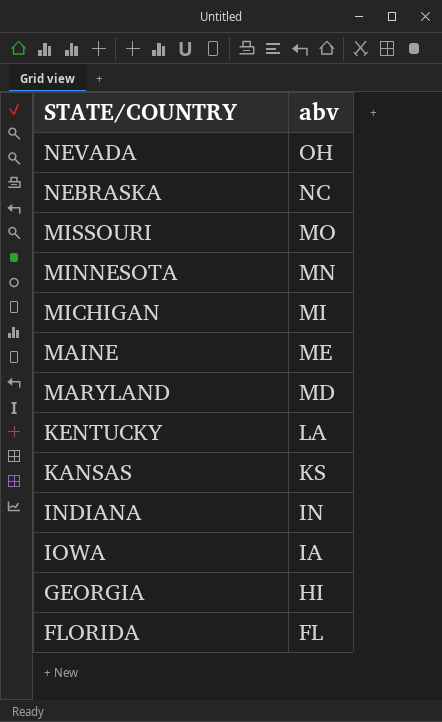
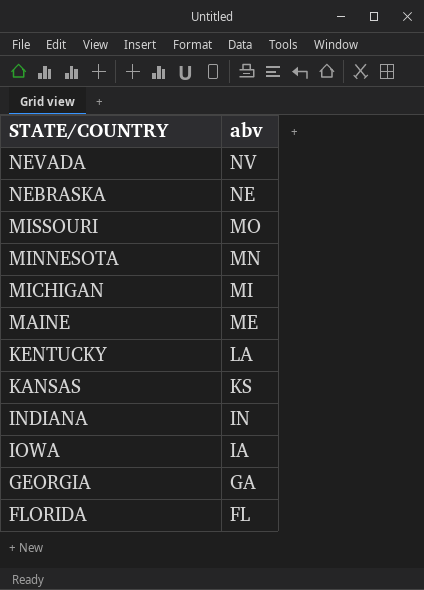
row MARYLAND: MD -> none
NEVADA | abv: OH -> NV
NEBRASKA | abv: NC -> NE
GEORGIA | abv: HI -> GA

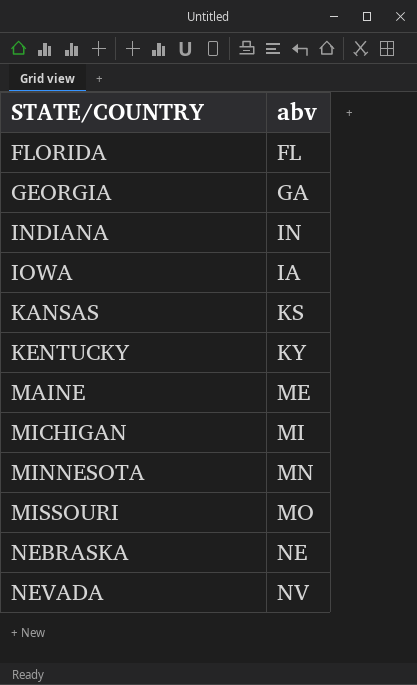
row order: abv descending -> STATE/COUNTRY ascending
KENTUCKY | abv: LA -> KY

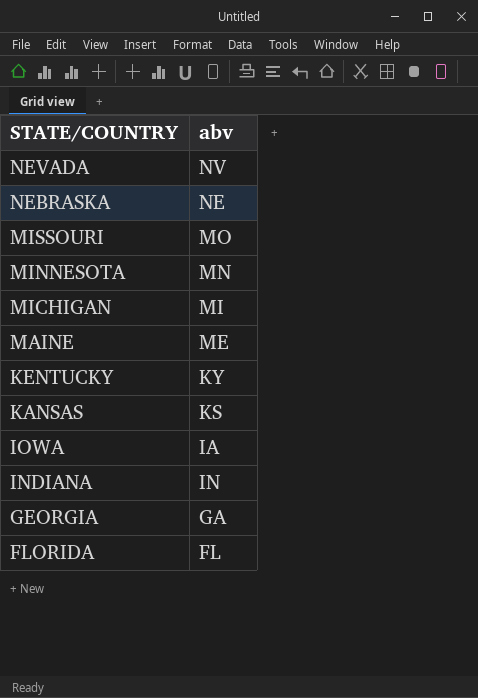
row order: STATE/COUNTRY ascending -> STATE/COUNTRY descending

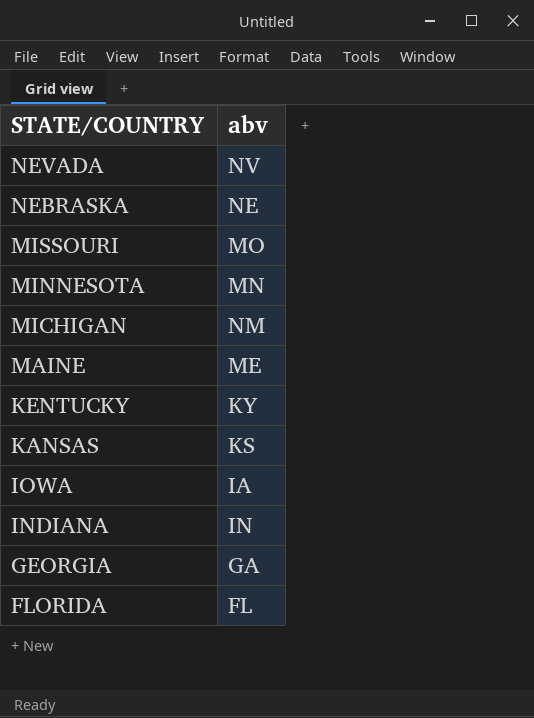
MICHIGAN | abv: MI -> NM

